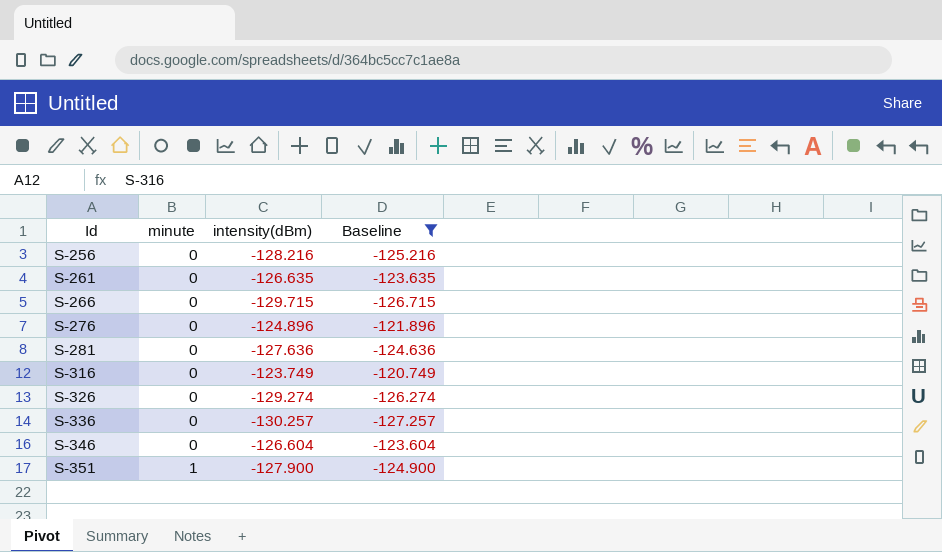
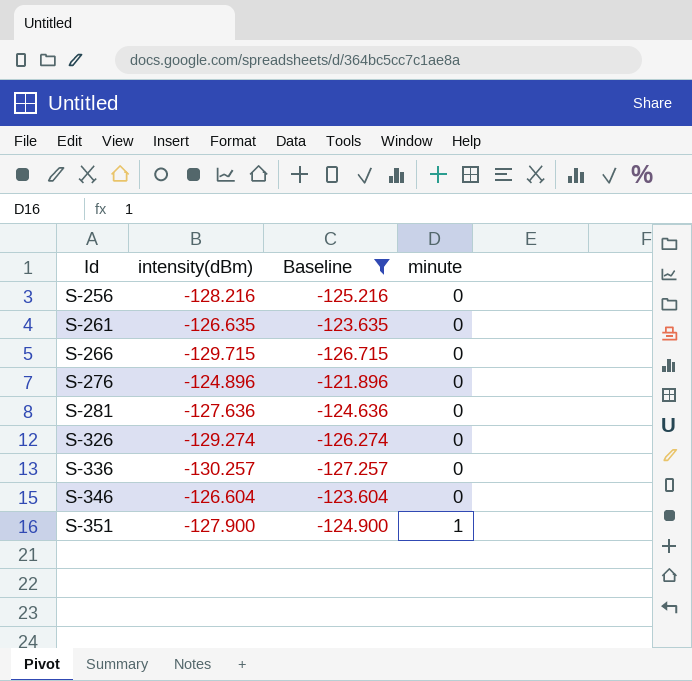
column minute | position: 2 -> 4
row S-316: 0 | -123.749 | -120.749 -> none

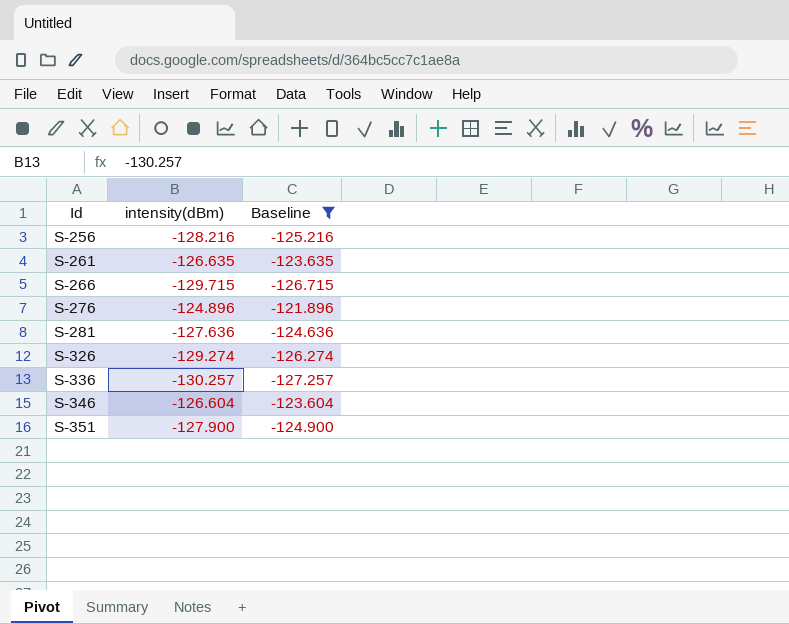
column minute | position: 4 -> none

